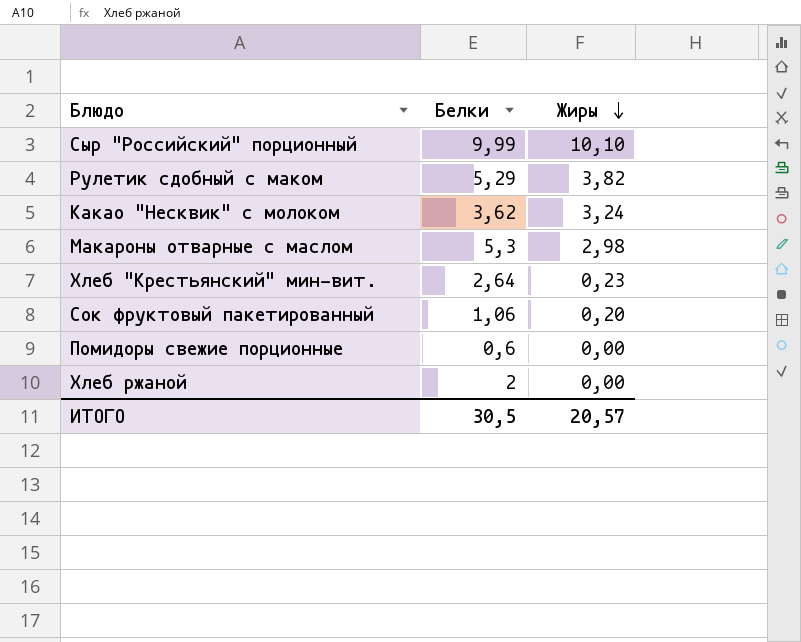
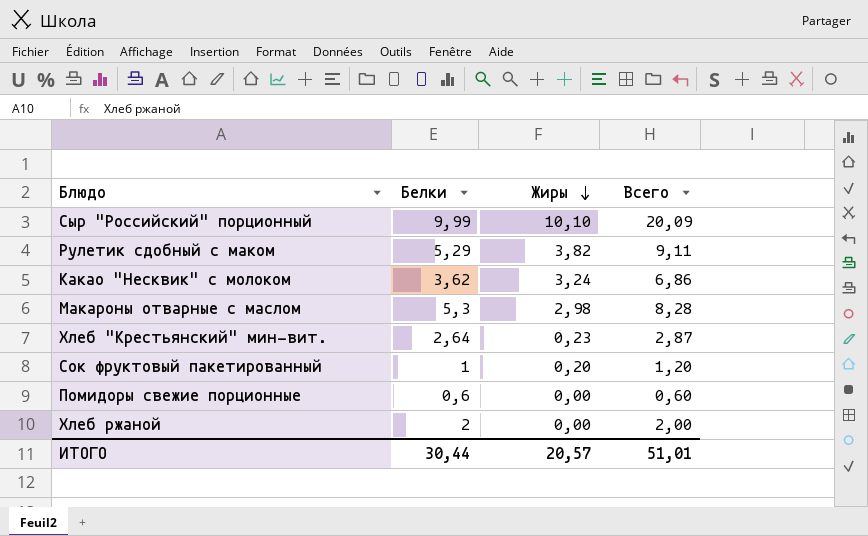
column Всего | formula: none -> [Белки] + [Жиры]
Сок фруктовый пакетированный | Белки: 1,06 -> 1
ИТОГО | Белки: 30,5 -> 30,44

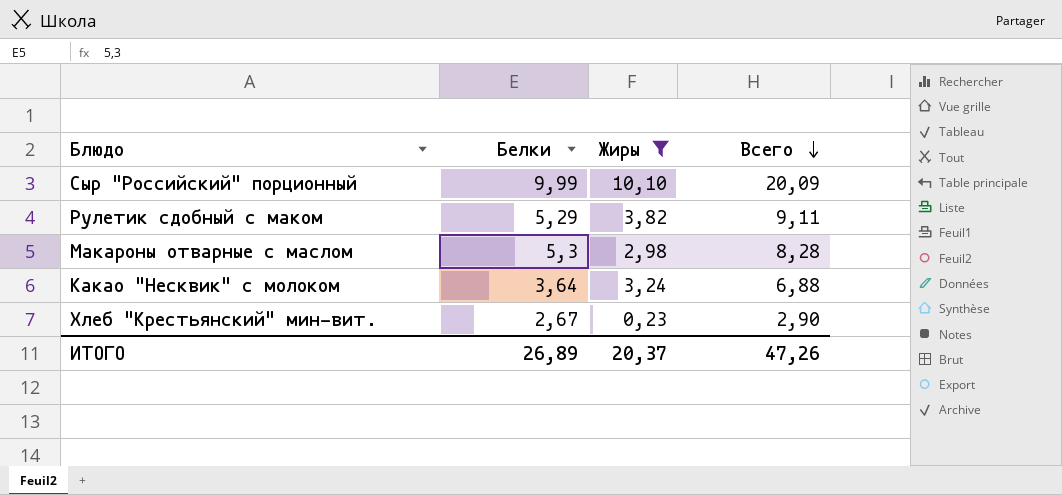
filter: none -> Жиры >= 0,23
row order: Жиры descending -> Всего descending
Какао "Несквик" с молоком | Белки: 3,62 -> 3,64
Какао "Несквик" с молоком | Всего: 6,86 -> 6,88
Хлеб "Крестьянский" мин-вит. | Белки: 2,64 -> 2,67
Хлеб "Крестьянский" мин-вит. | Всего: 2,87 -> 2,90
ИТОГО | Белки: 30,44 -> 26,89
ИТОГО | Жиры: 20,57 -> 20,37
ИТОГО | Всего: 51,01 -> 47,26

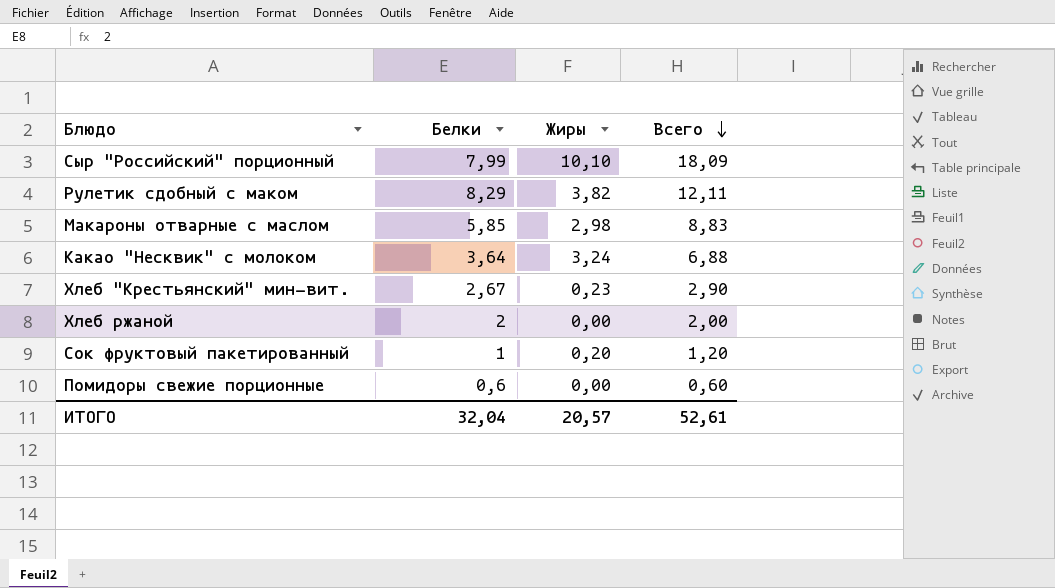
filter: Жиры >= 0,23 -> none
Сыр "Российский" порционный | Белки: 9,99 -> 7,99
Сыр "Российский" порционный | Всего: 20,09 -> 18,09
Рулетик сдобный с маком | Белки: 5,29 -> 8,29
Рулетик сдобный с маком | Всего: 9,11 -> 12,11
Макароны отварные с маслом | Белки: 5,3 -> 5,85
Макароны отварные с маслом | Всего: 8,28 -> 8,83
ИТОГО | Белки: 26,89 -> 32,04
ИТОГО | Жиры: 20,37 -> 20,57
ИТОГО | Всего: 47,26 -> 52,61

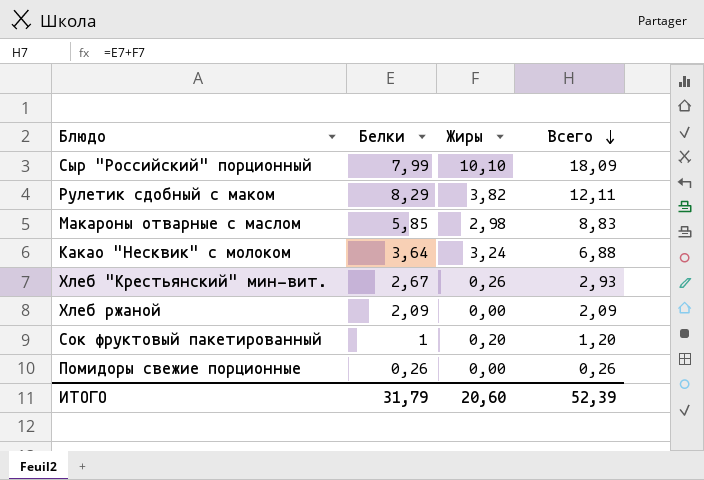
Хлеб "Крестьянский" мин-вит. | Жиры: 0,23 -> 0,26
Хлеб "Крестьянский" мин-вит. | Всего: 2,90 -> 2,93
Хлеб ржаной | Белки: 2 -> 2,09
Хлеб ржаной | Всего: 2,00 -> 2,09
Помидоры свежие порционные | Белки: 0,6 -> 0,26
Помидоры свежие порционные | Всего: 0,60 -> 0,26
ИТОГО | Белки: 32,04 -> 31,79
ИТОГО | Жиры: 20,57 -> 20,60
ИТОГО | Всего: 52,61 -> 52,39

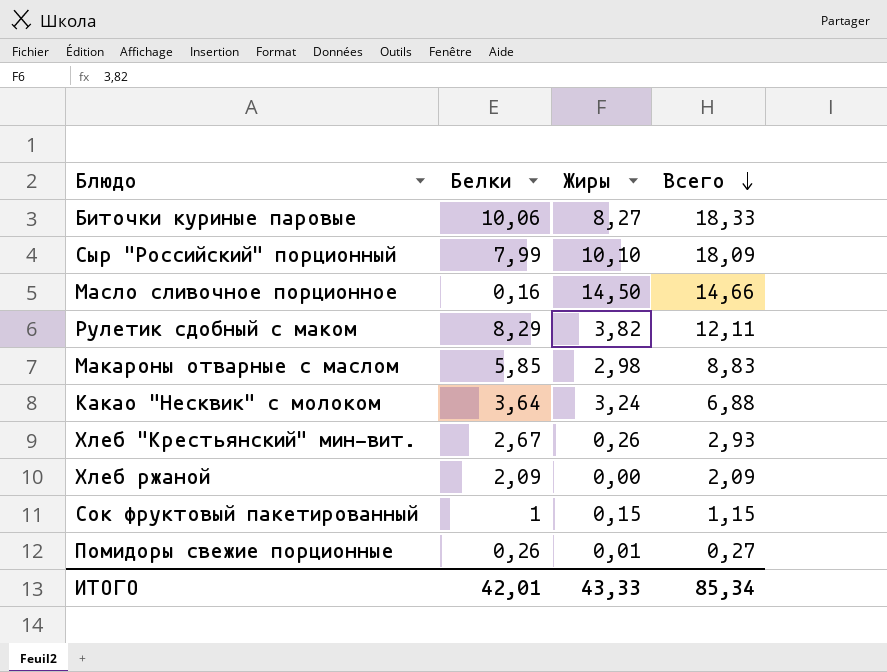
row Биточки куриные паровые: none -> 10,06 | 8,27 | 18,33
row Масло сливочное порционное: none -> 0,16 | 14,50 | 14,66
Сок фруктовый пакетированный | Жиры: 0,20 -> 0,15
Сок фруктовый пакетированный | Всего: 1,20 -> 1,15
Помидоры свежие порционные | Жиры: 0,00 -> 0,01
Помидоры свежие порционные | Всего: 0,26 -> 0,27
ИТОГО | Белки: 31,79 -> 42,01
ИТОГО | Жиры: 20,60 -> 43,33
ИТОГО | Всего: 52,39 -> 85,34

